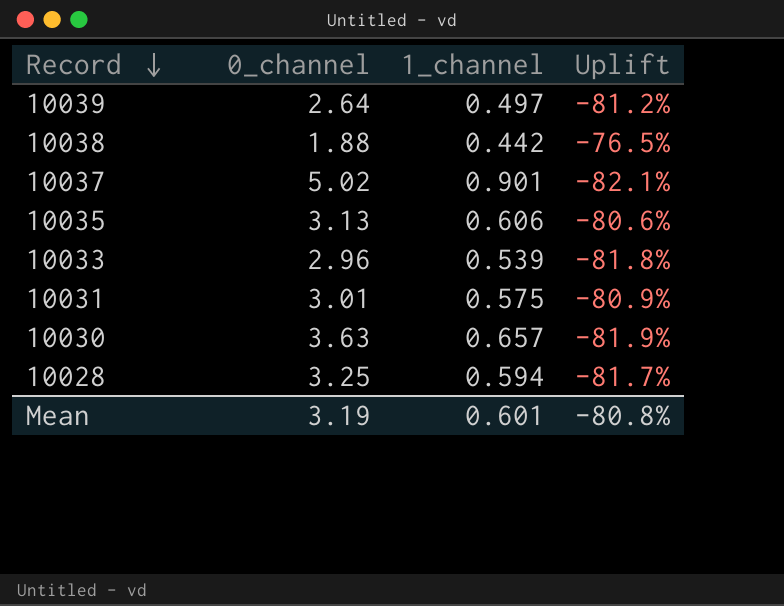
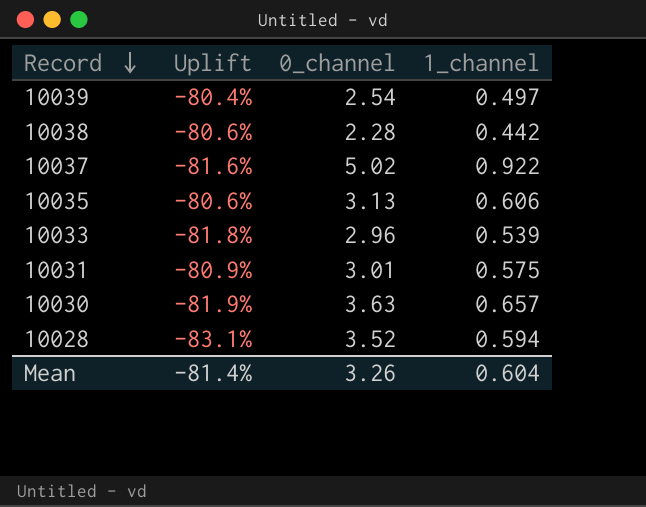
column Uplift | position: 4 -> 2
10039 | Uplift: -81.2% -> -80.4%
10039 | 0_channel: 2.64 -> 2.54
10038 | Uplift: -76.5% -> -80.6%
10038 | 0_channel: 1.88 -> 2.28
10037 | Uplift: -82.1% -> -81.6%
10037 | 1_channel: 0.901 -> 0.922
10028 | Uplift: -81.7% -> -83.1%
10028 | 0_channel: 3.25 -> 3.52
Mean | Uplift: -80.8% -> -81.4%
Mean | 0_channel: 3.19 -> 3.26
Mean | 1_channel: 0.601 -> 0.604

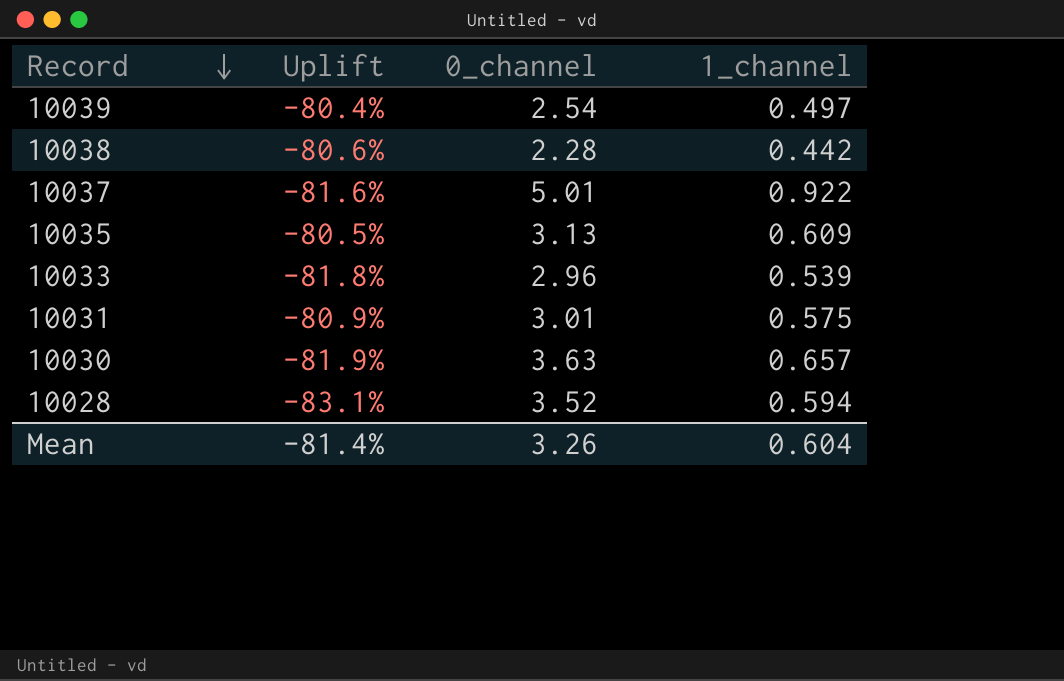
10037 | 0_channel: 5.02 -> 5.01
10035 | Uplift: -80.6% -> -80.5%
10035 | 1_channel: 0.606 -> 0.609

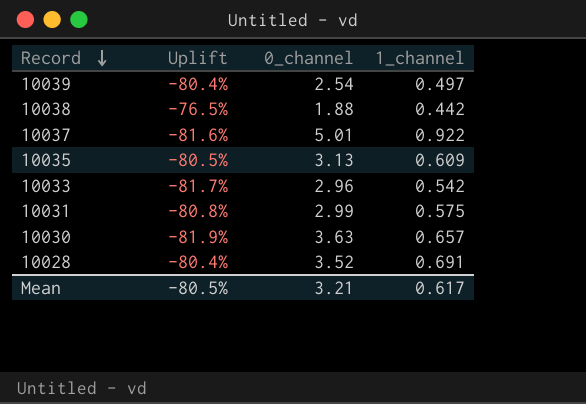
10038 | Uplift: -80.6% -> -76.5%
10038 | 0_channel: 2.28 -> 1.88
10033 | Uplift: -81.8% -> -81.7%
10033 | 1_channel: 0.539 -> 0.542
10031 | Uplift: -80.9% -> -80.8%
10031 | 0_channel: 3.01 -> 2.99
10028 | Uplift: -83.1% -> -80.4%
10028 | 1_channel: 0.594 -> 0.691
Mean | Uplift: -81.4% -> -80.5%
Mean | 0_channel: 3.26 -> 3.21
Mean | 1_channel: 0.604 -> 0.617

